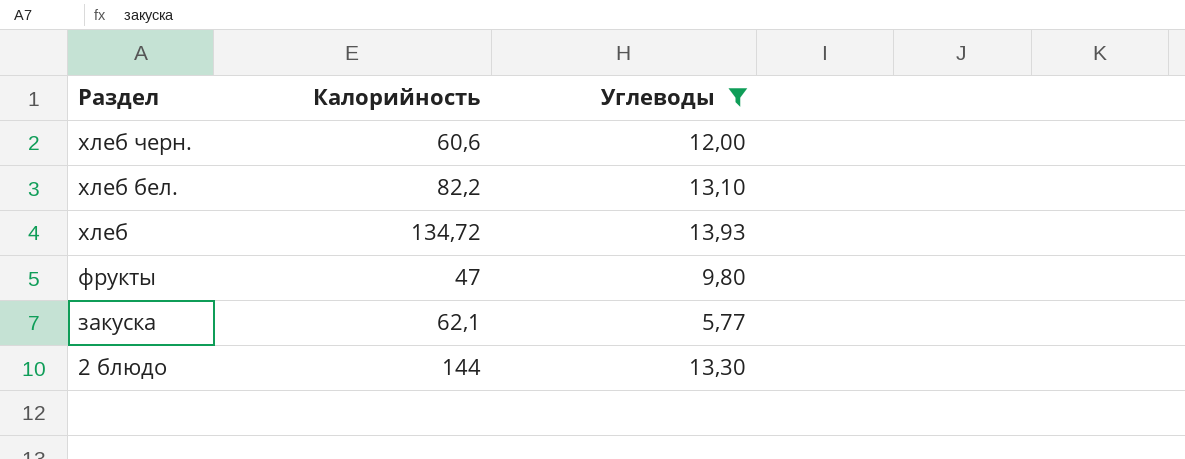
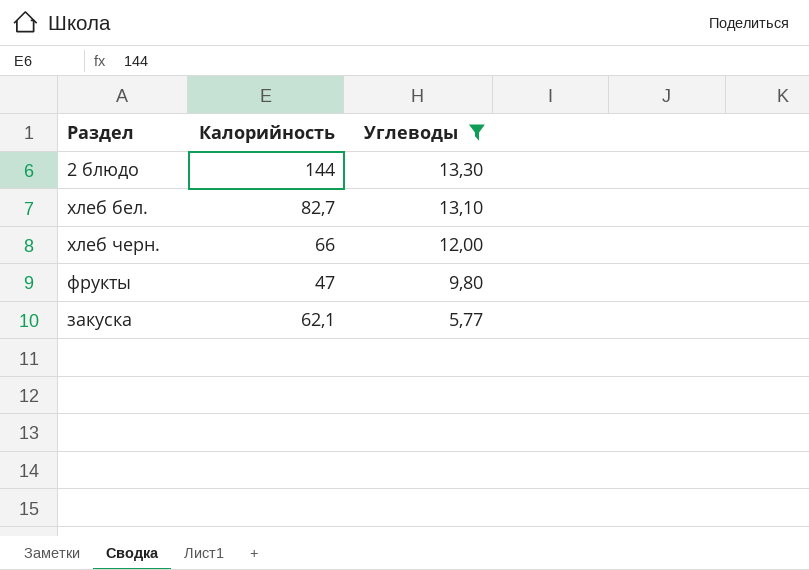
row order: Раздел descending -> Углеводы descending
row хлеб: 134,72 | 13,93 -> none
хлеб бел. | Калорийность: 82,2 -> 82,7
хлеб черн. | Калорийность: 60,6 -> 66

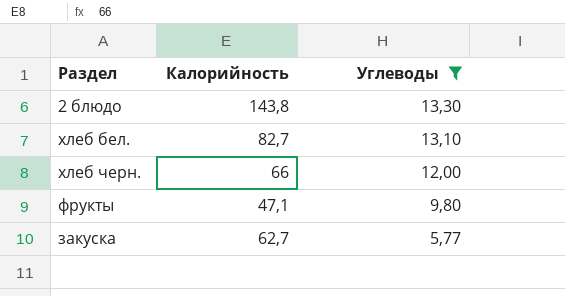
2 блюдо | Калорийность: 144 -> 143,8
фрукты | Калорийность: 47 -> 47,1
закуска | Калорийность: 62,1 -> 62,7

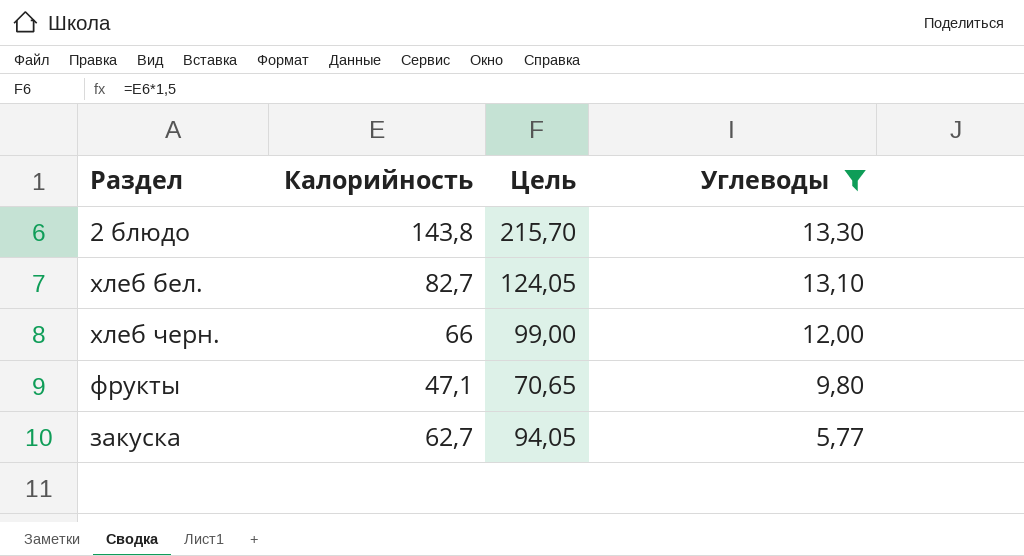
column Цель | formula: none -> [Калорийность] * 1,5

